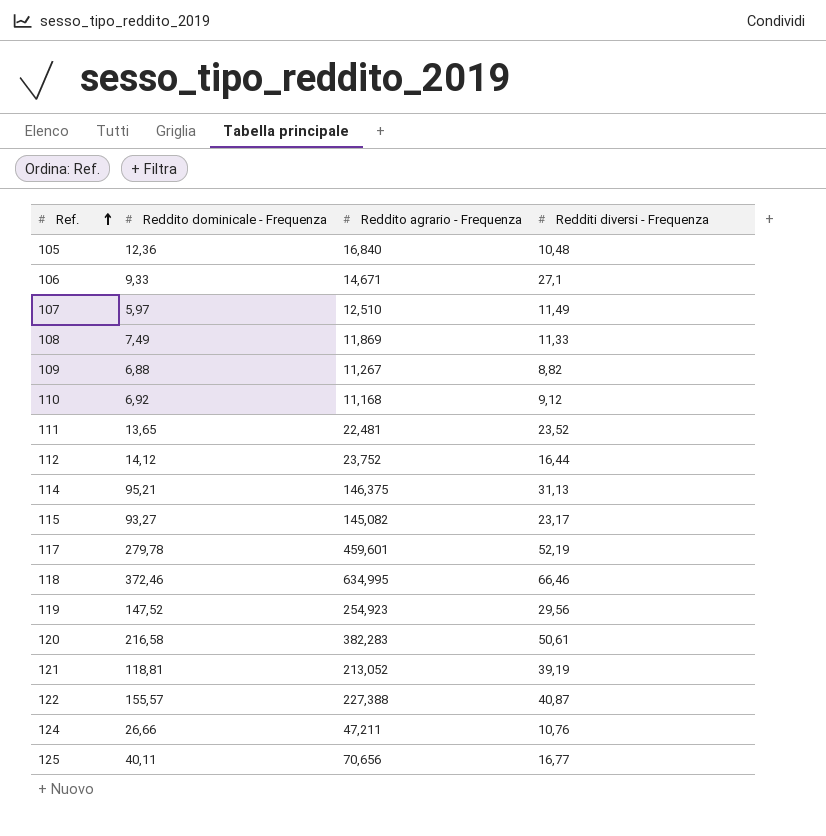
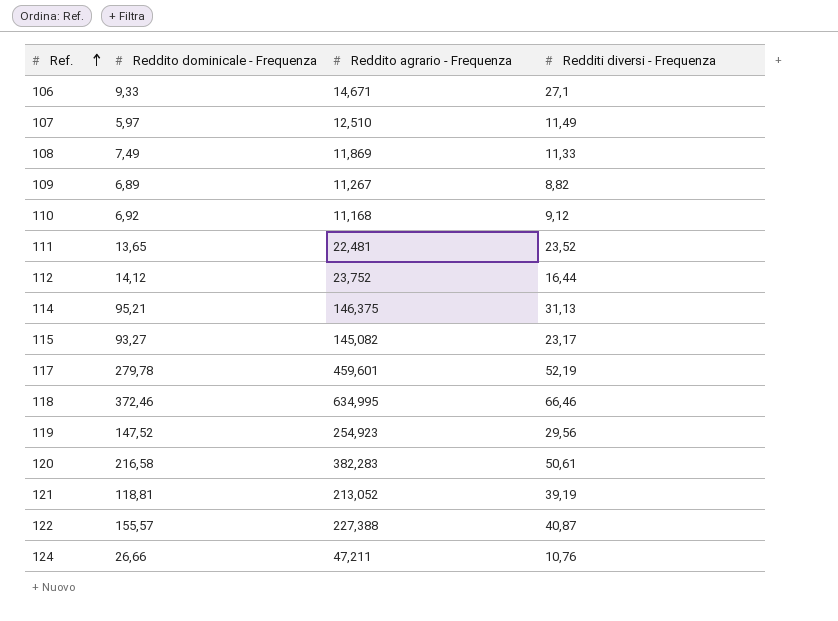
row 105: 12,36 | 16,840 | 10,48 -> none
row 125: 40,11 | 70,656 | 16,77 -> none
109 | Reddito dominicale - Frequenza: 6,88 -> 6,89

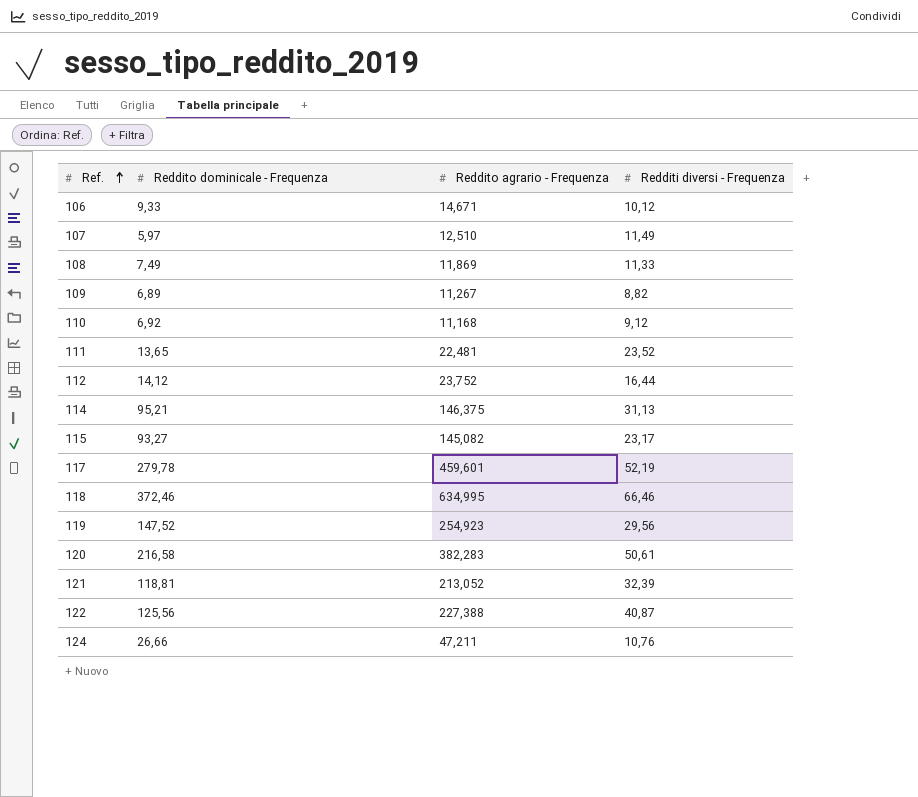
106 | Redditi diversi - Frequenza: 27,1 -> 10,12
121 | Redditi diversi - Frequenza: 39,19 -> 32,39
122 | Reddito dominicale - Frequenza: 155,57 -> 125,56

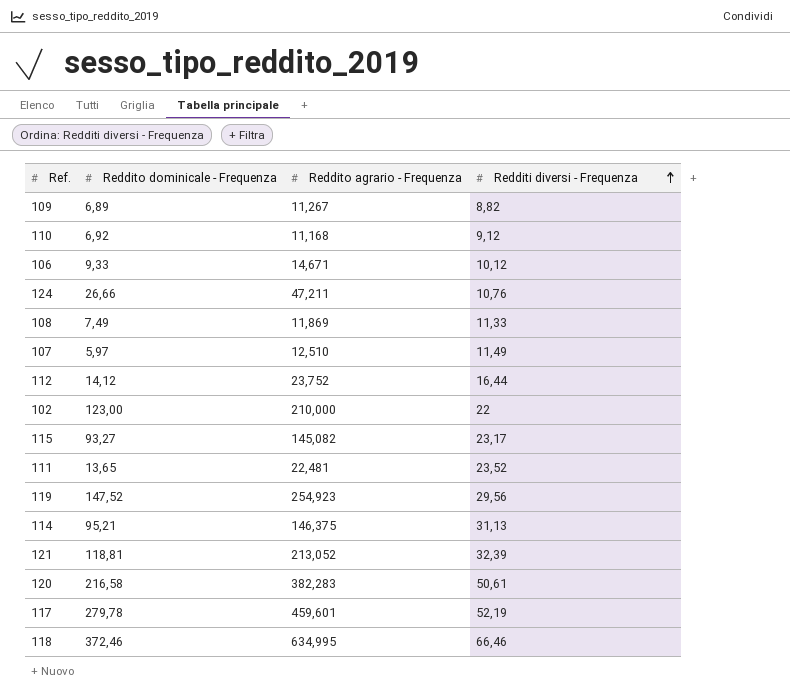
row order: Ref. ascending -> Redditi diversi - Frequenza ascending
row 122: 125,56 | 227,388 | 40,87 -> none
row 102: none -> 123,00 | 210,000 | 22

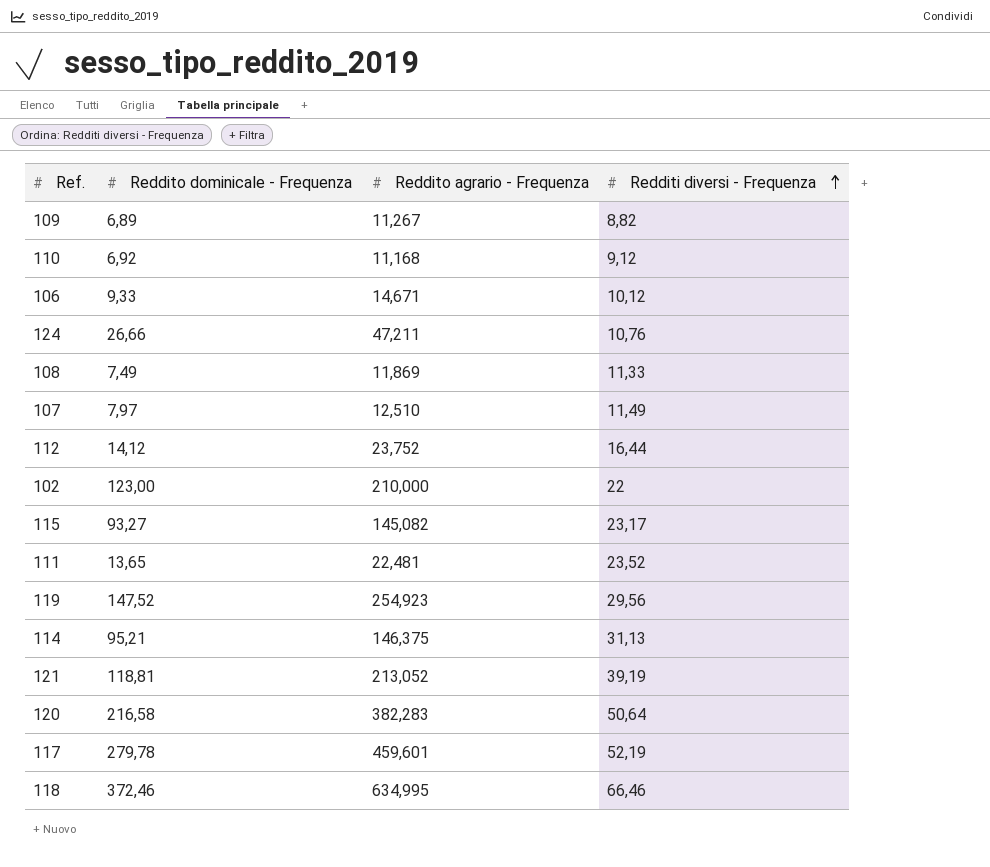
107 | Reddito dominicale - Frequenza: 5,97 -> 7,97
121 | Redditi diversi - Frequenza: 32,39 -> 39,19
120 | Redditi diversi - Frequenza: 50,61 -> 50,64

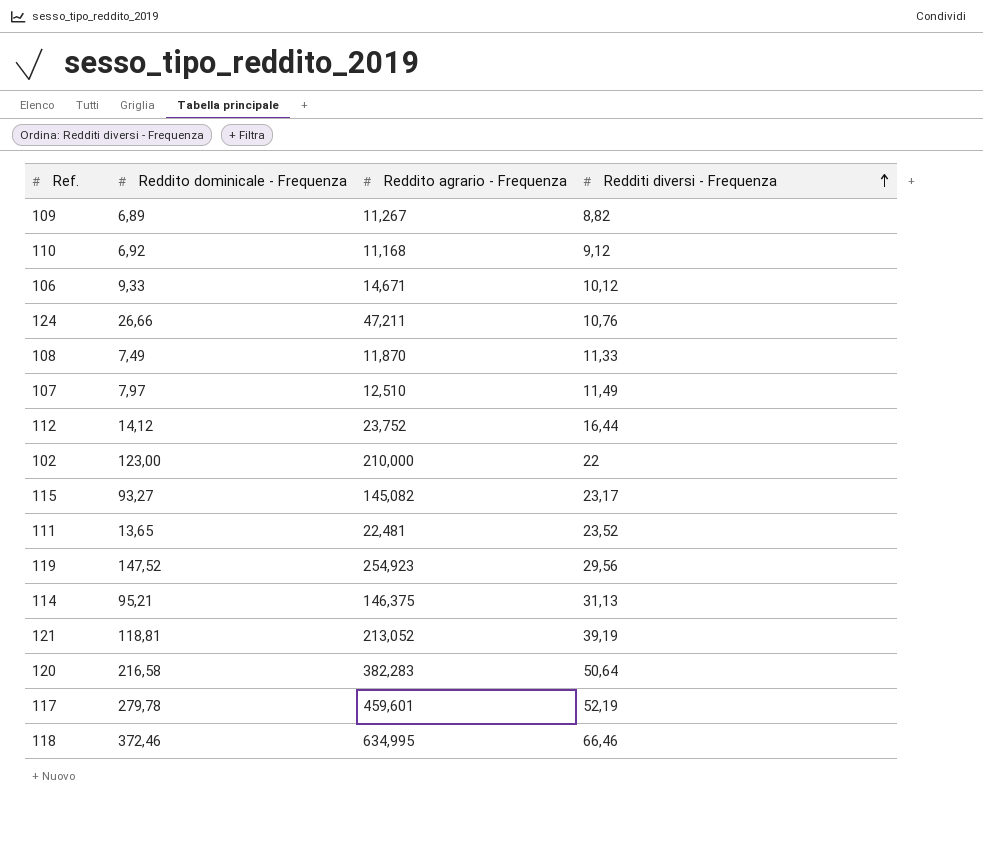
108 | Reddito agrario - Frequenza: 11,869 -> 11,870

